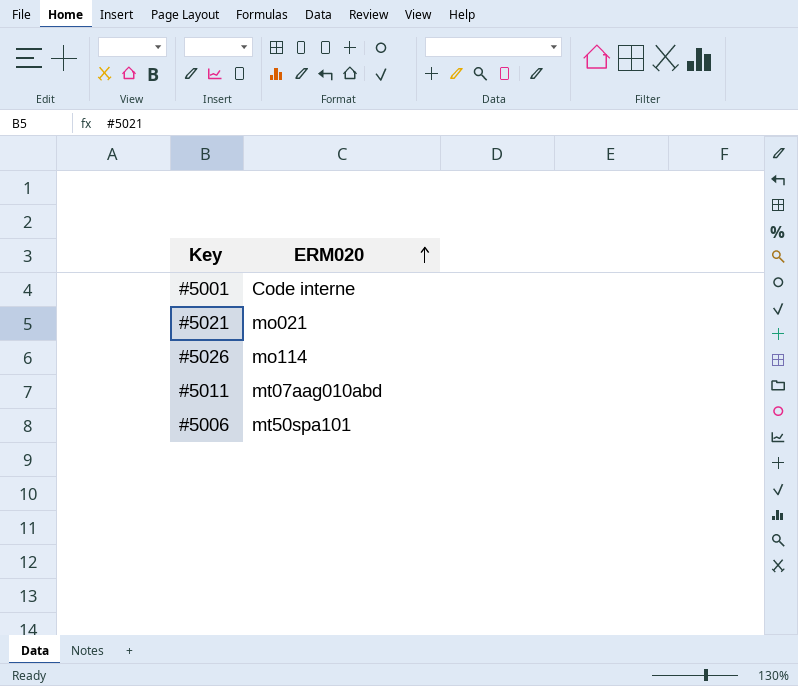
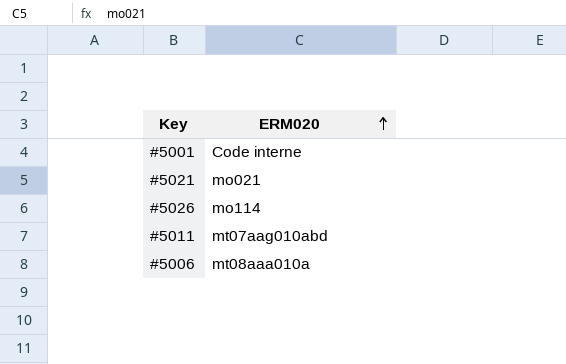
#5006 | ERM020: mt50spa101 -> mt08aaa010a

